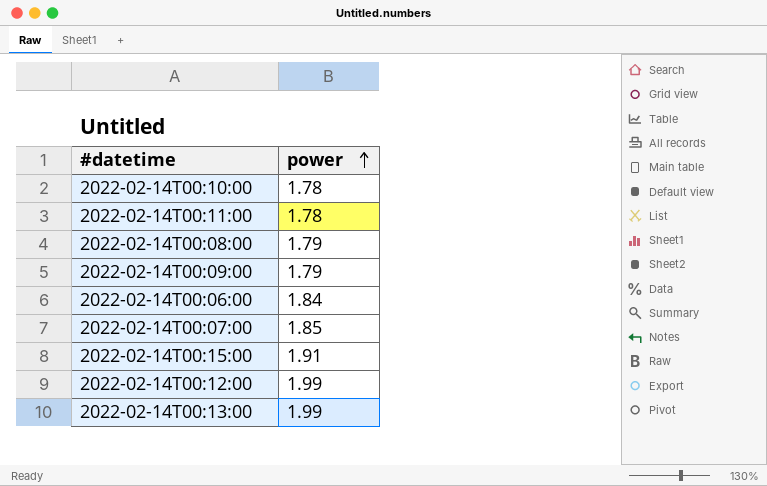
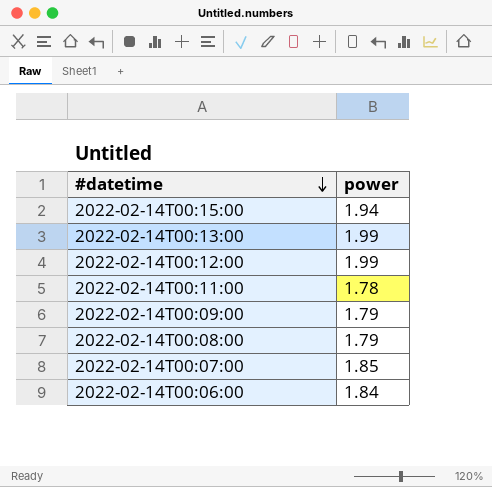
row order: power ascending -> #datetime descending
row 2022-02-14T00:10:00: 1.78 -> none
2022-02-14T00:15:00 | power: 1.91 -> 1.94

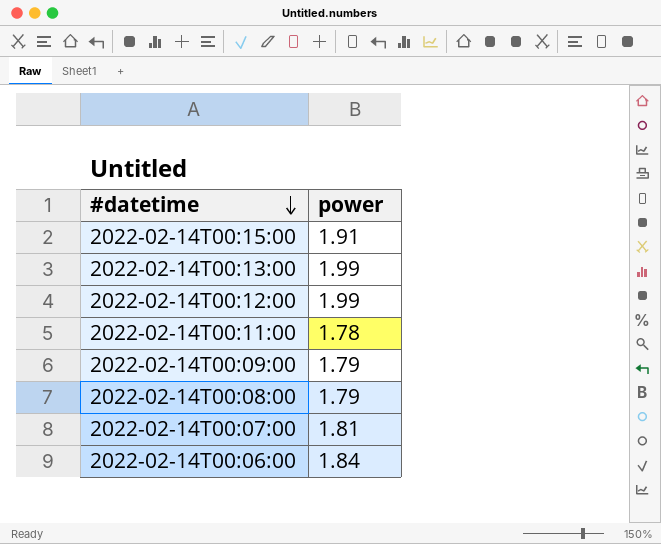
2022-02-14T00:15:00 | power: 1.94 -> 1.91
2022-02-14T00:07:00 | power: 1.85 -> 1.81

